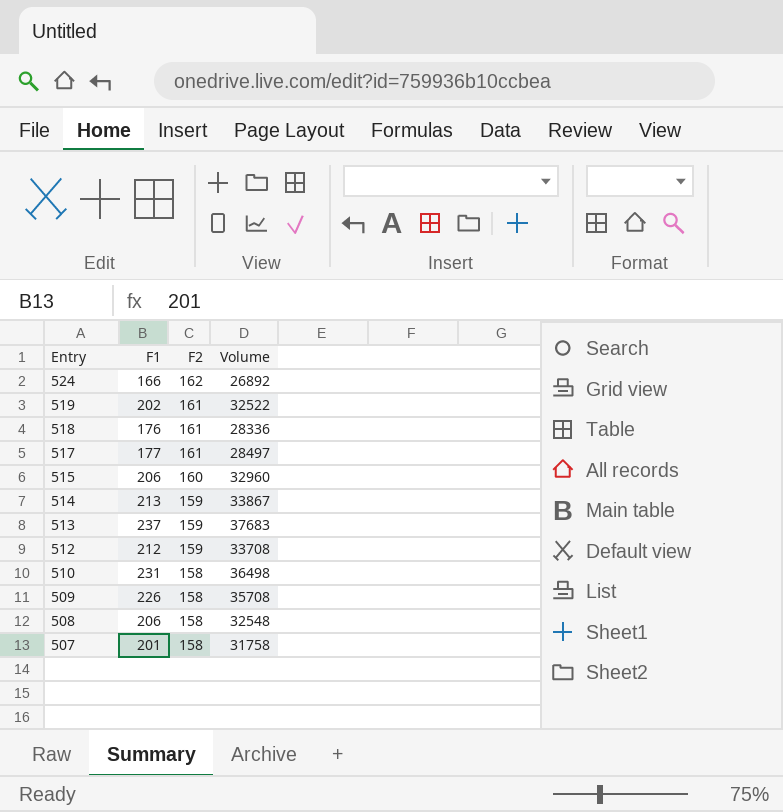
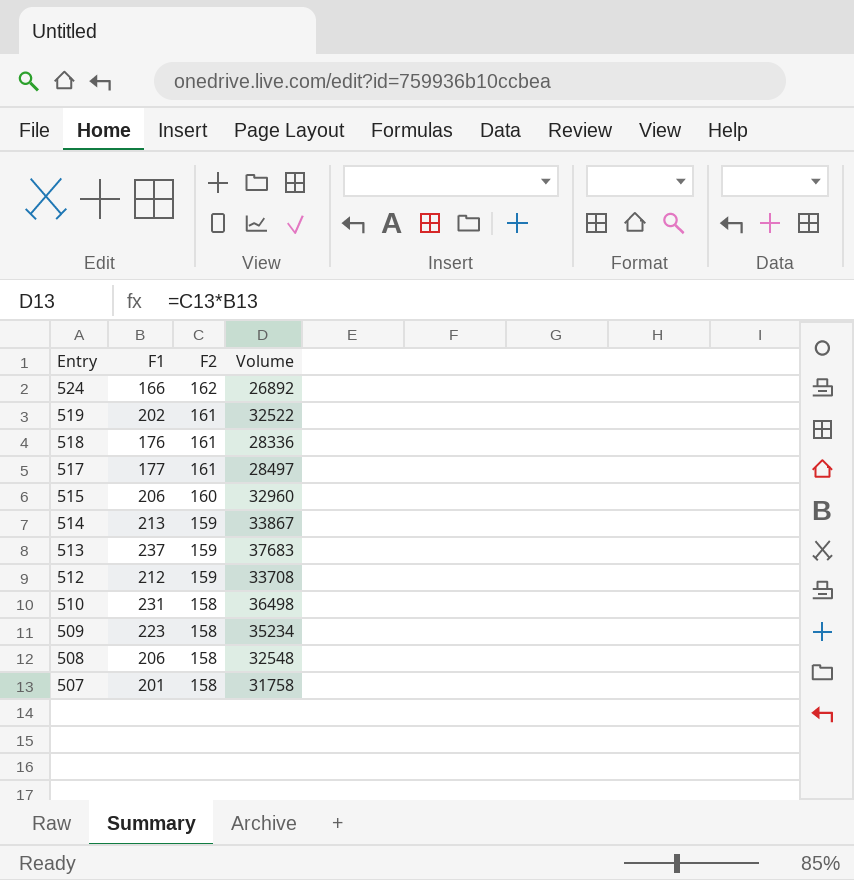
509 | F1: 226 -> 223
509 | Volume: 35708 -> 35234

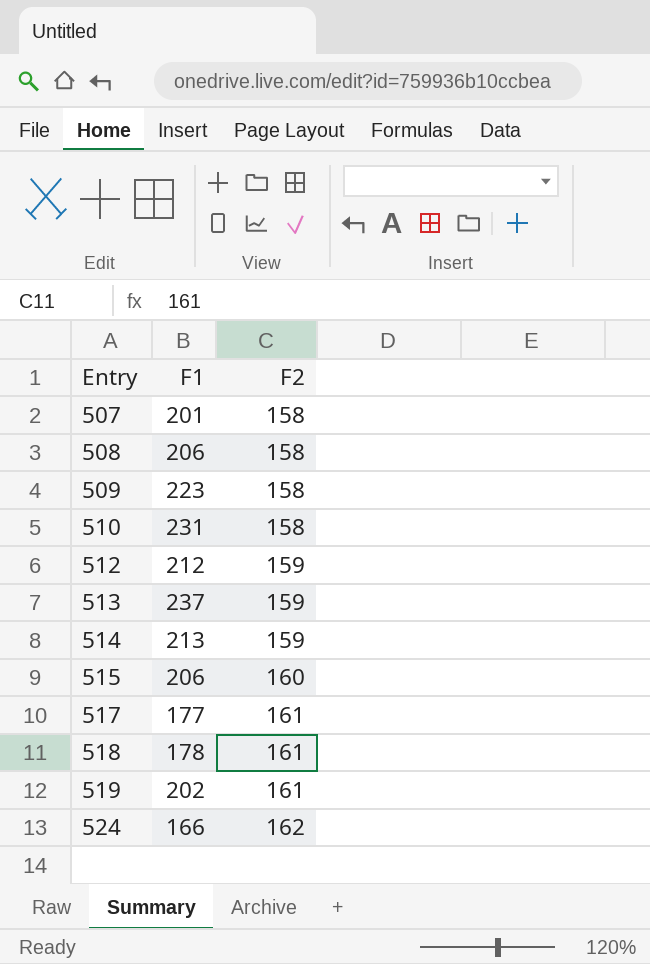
row order: Entry descending -> Entry ascending
column Volume | formula: [F1] * [F2] -> none
518 | F1: 176 -> 178

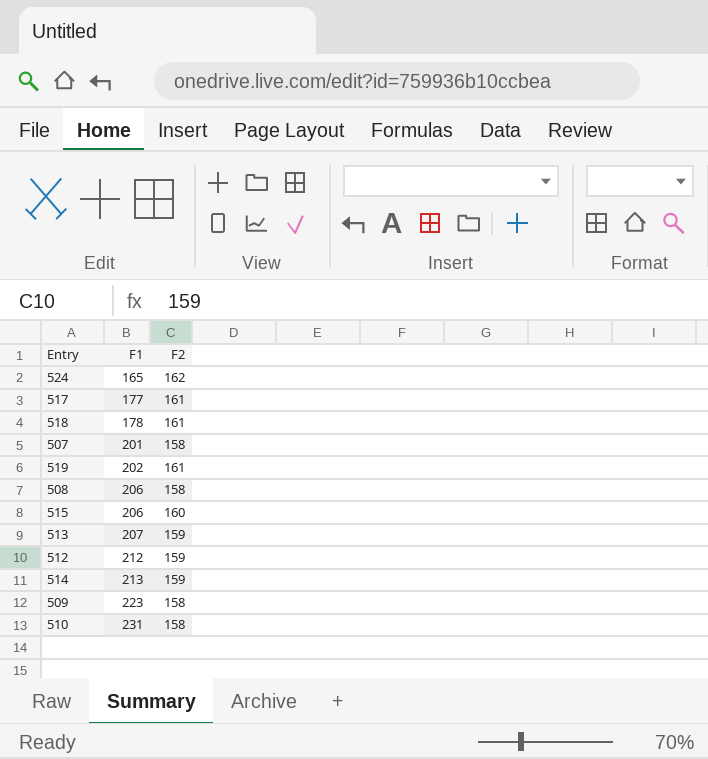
row order: Entry ascending -> F1 ascending
524 | F1: 166 -> 165
513 | F1: 237 -> 207

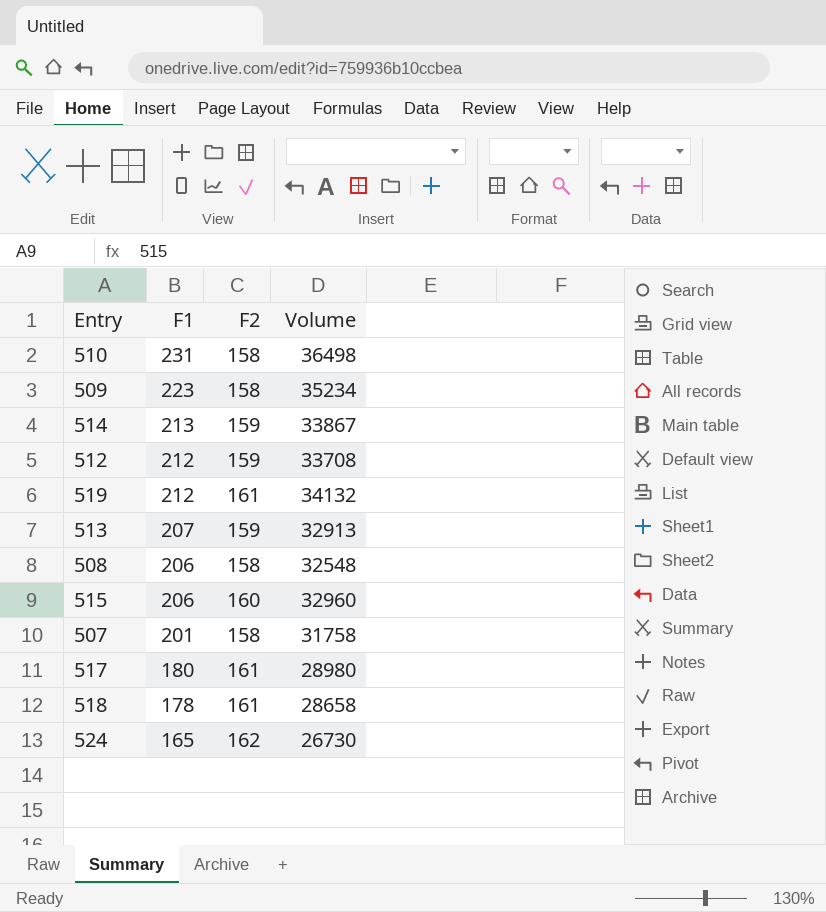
row order: F1 ascending -> F1 descending
column Volume | formula: none -> [F1] * [F2]
519 | F1: 202 -> 212
517 | F1: 177 -> 180

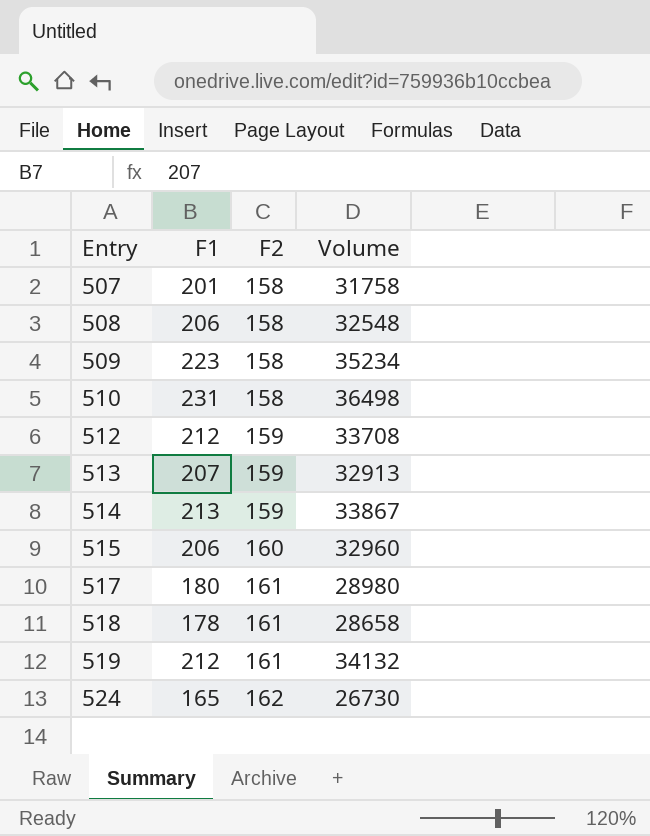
row order: F1 descending -> Entry ascending

